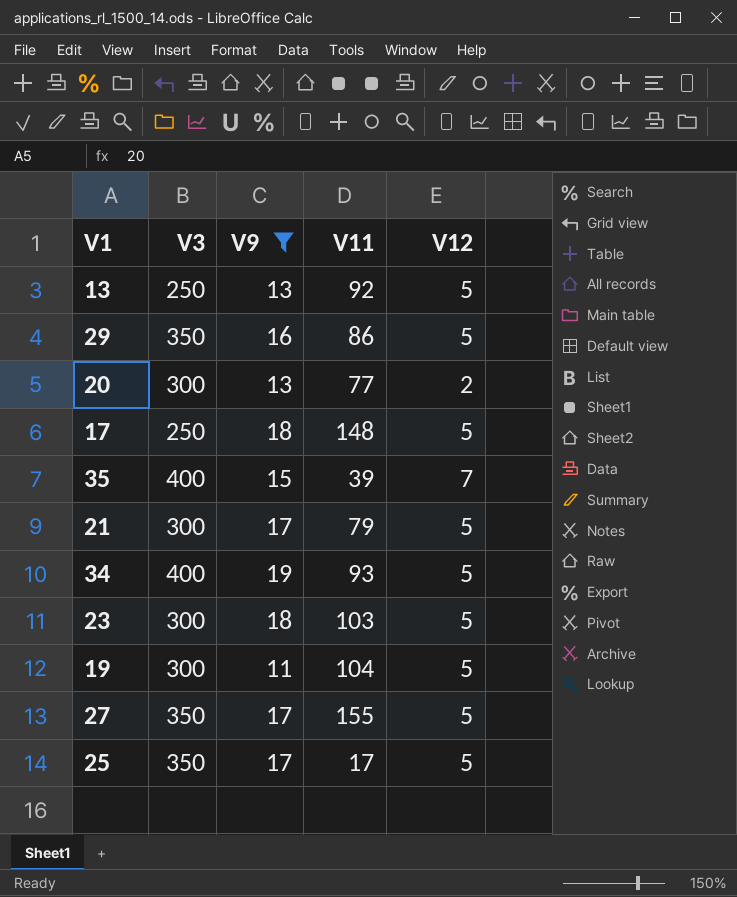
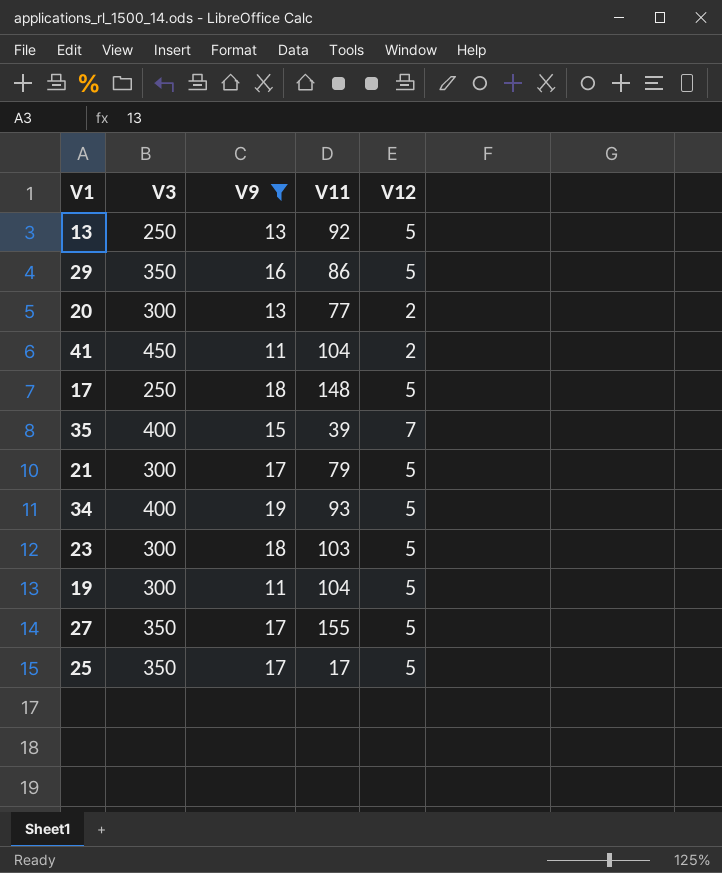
row 41: none -> 450 | 11 | 104 | 2

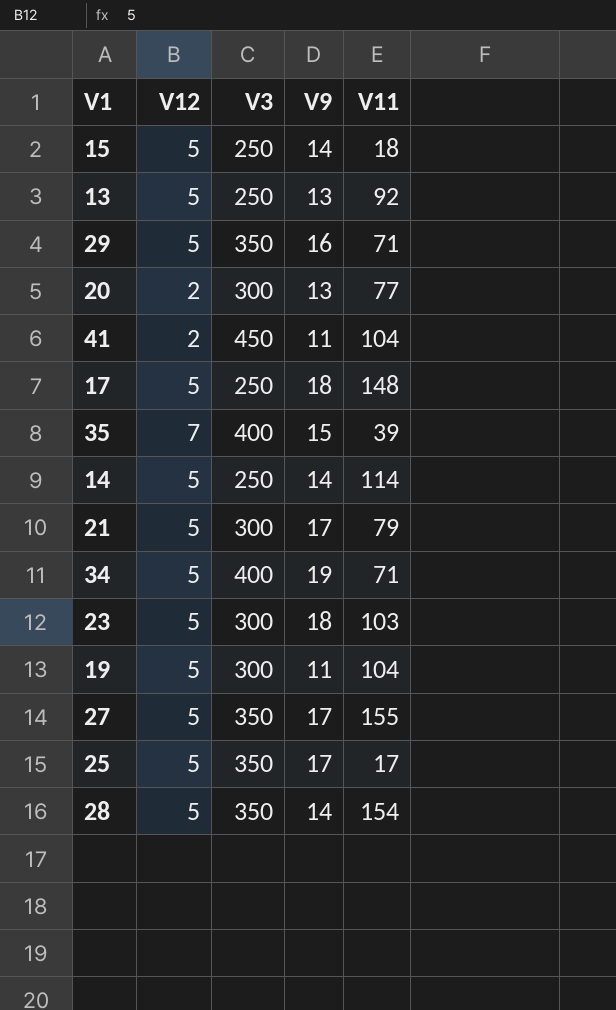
filter: V9 != 14 -> none
column V12 | position: 5 -> 2
29 | V11: 86 -> 71
34 | V11: 93 -> 71

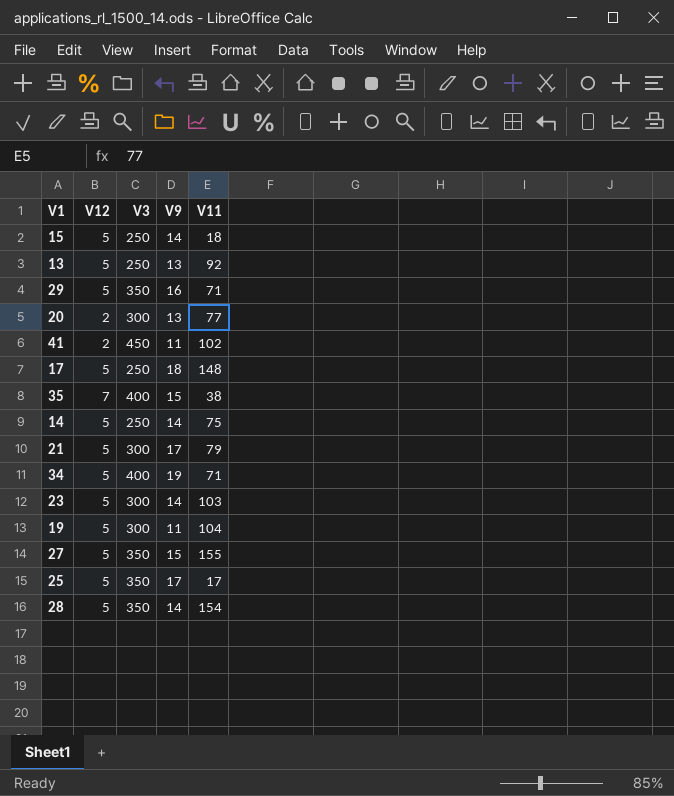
41 | V11: 104 -> 102
35 | V11: 39 -> 38
14 | V11: 114 -> 75
23 | V9: 18 -> 14
27 | V9: 17 -> 15

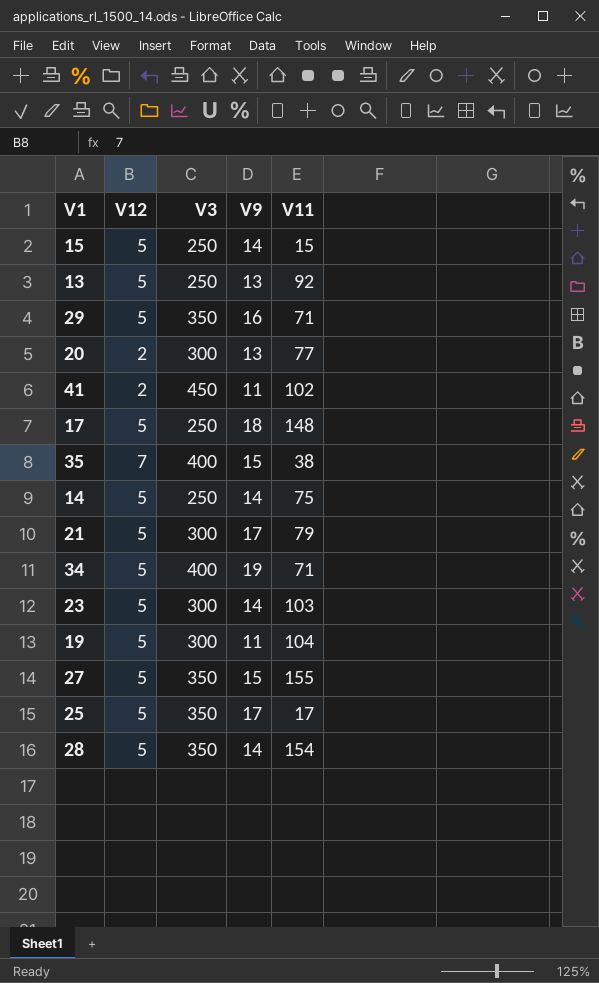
15 | V11: 18 -> 15

